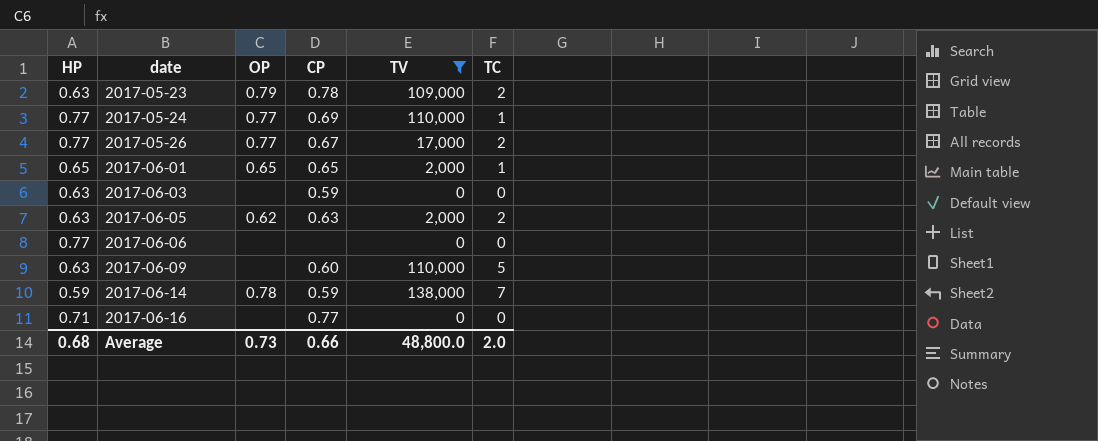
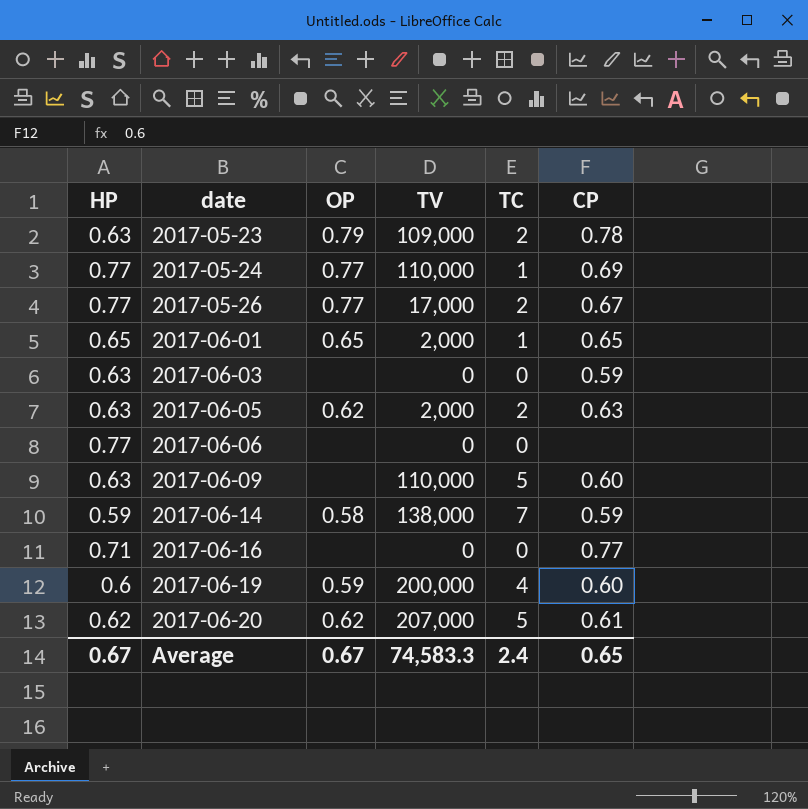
filter: TV <= 138,000 -> none
column CP | position: 4 -> 6
2017-06-14 | OP: 0.78 -> 0.58
Average | HP: 0.68 -> 0.67
Average | OP: 0.73 -> 0.67
Average | TV: 48,800.0 -> 74,583.3
Average | TC: 2.0 -> 2.4
Average | CP: 0.66 -> 0.65

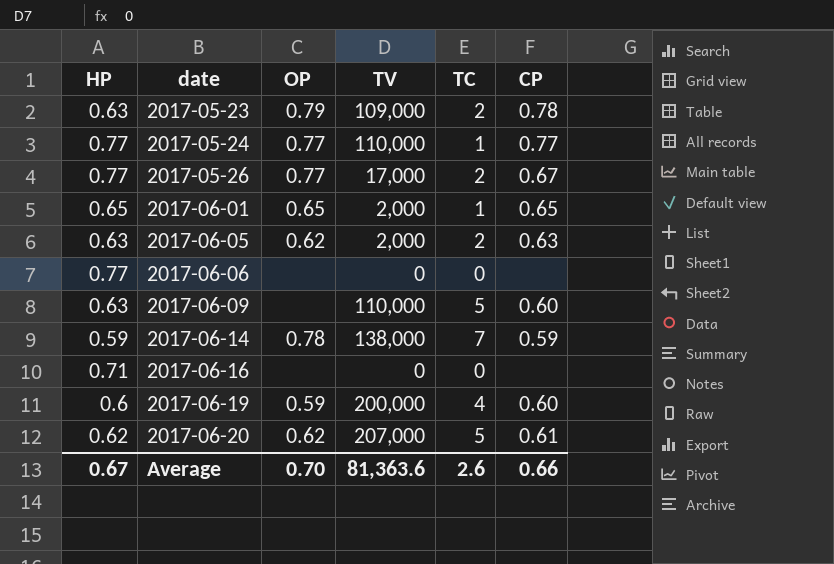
row 2017-06-03: 0.63 | none | 0 | 0 | 0.59 -> none
2017-05-24 | CP: 0.69 -> 0.77
2017-06-14 | OP: 0.58 -> 0.78
2017-06-16 | CP: 0.77 -> none
Average | OP: 0.67 -> 0.70
Average | TV: 74,583.3 -> 81,363.6
Average | TC: 2.4 -> 2.6
Average | CP: 0.65 -> 0.66

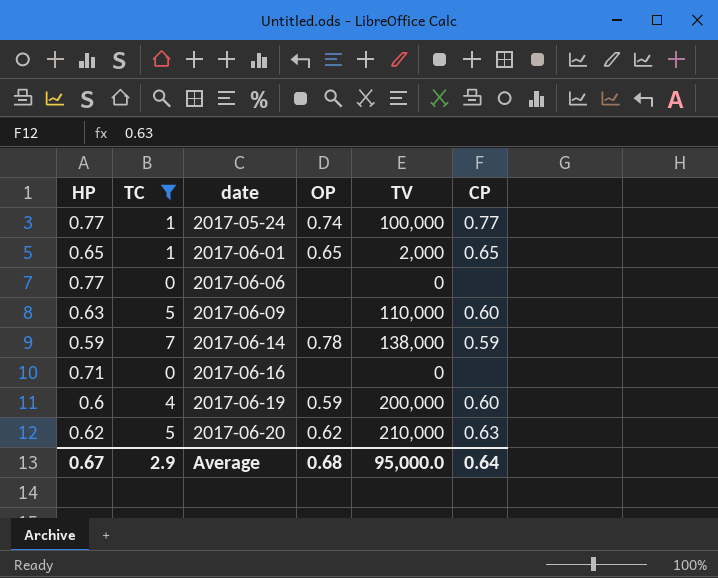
filter: none -> TC != 2
column TC | position: 5 -> 2
2017-05-24 | OP: 0.77 -> 0.74
2017-05-24 | TV: 110,000 -> 100,000
2017-06-20 | TV: 207,000 -> 210,000
2017-06-20 | CP: 0.61 -> 0.63
Average | TC: 2.6 -> 2.9
Average | OP: 0.70 -> 0.68
Average | TV: 81,363.6 -> 95,000.0
Average | CP: 0.66 -> 0.64

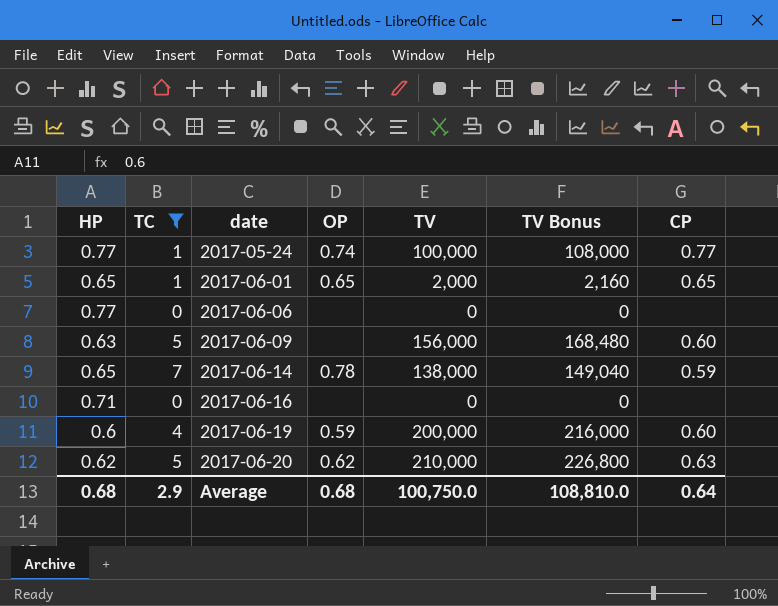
column TV Bonus | formula: none -> [TV] * 1.08
2017-06-09 | TV: 110,000 -> 156,000
2017-06-14 | HP: 0.59 -> 0.65
Average | HP: 0.67 -> 0.68
Average | TV: 95,000.0 -> 100,750.0

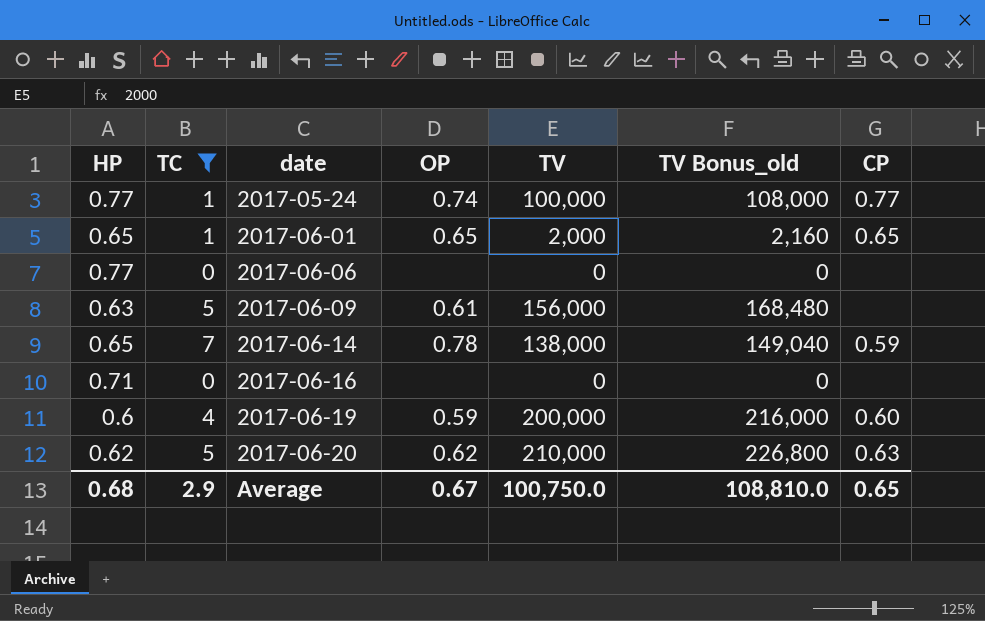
column name: TV Bonus -> TV Bonus_old
2017-06-09 | OP: none -> 0.61
2017-06-09 | CP: 0.60 -> none
Average | OP: 0.68 -> 0.67
Average | CP: 0.64 -> 0.65

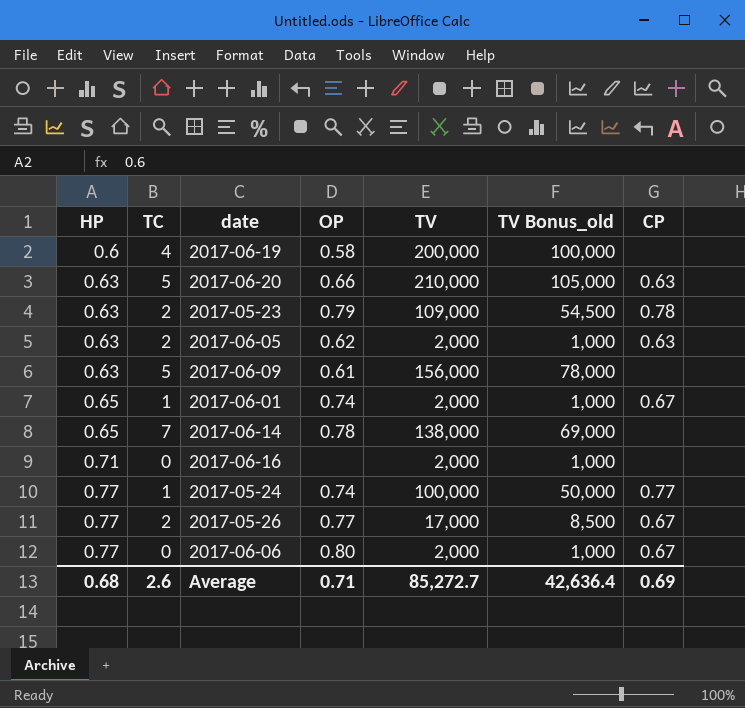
filter: TC != 2 -> none
row order: date ascending -> HP ascending
column TV Bonus_old | formula: [TV] * 1.08 -> [TV] * 0.5
2017-06-19 | OP: 0.59 -> 0.58
2017-06-19 | CP: 0.60 -> none
2017-06-20 | HP: 0.62 -> 0.63
2017-06-20 | OP: 0.62 -> 0.66
2017-06-01 | OP: 0.65 -> 0.74
2017-06-01 | CP: 0.65 -> 0.67
2017-06-14 | CP: 0.59 -> none
2017-06-16 | TV: 0 -> 2,000
2017-06-06 | OP: none -> 0.80
2017-06-06 | TV: 0 -> 2,000
2017-06-06 | CP: none -> 0.67
Average | TC: 2.9 -> 2.6
Average | OP: 0.67 -> 0.71
Average | TV: 100,750.0 -> 85,272.7
Average | TV Bonus_old: 108,810.0 -> 42,636.4
Average | CP: 0.65 -> 0.69

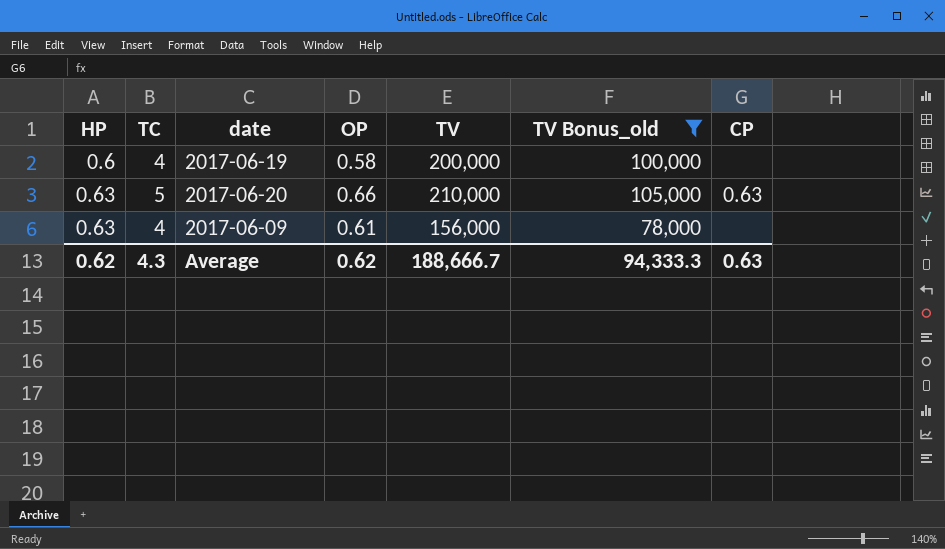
filter: none -> TV Bonus_old >= 78,000
2017-06-09 | TC: 5 -> 4
Average | HP: 0.68 -> 0.62
Average | TC: 2.6 -> 4.3
Average | OP: 0.71 -> 0.62
Average | TV: 85,272.7 -> 188,666.7
Average | TV Bonus_old: 42,636.4 -> 94,333.3
Average | CP: 0.69 -> 0.63

